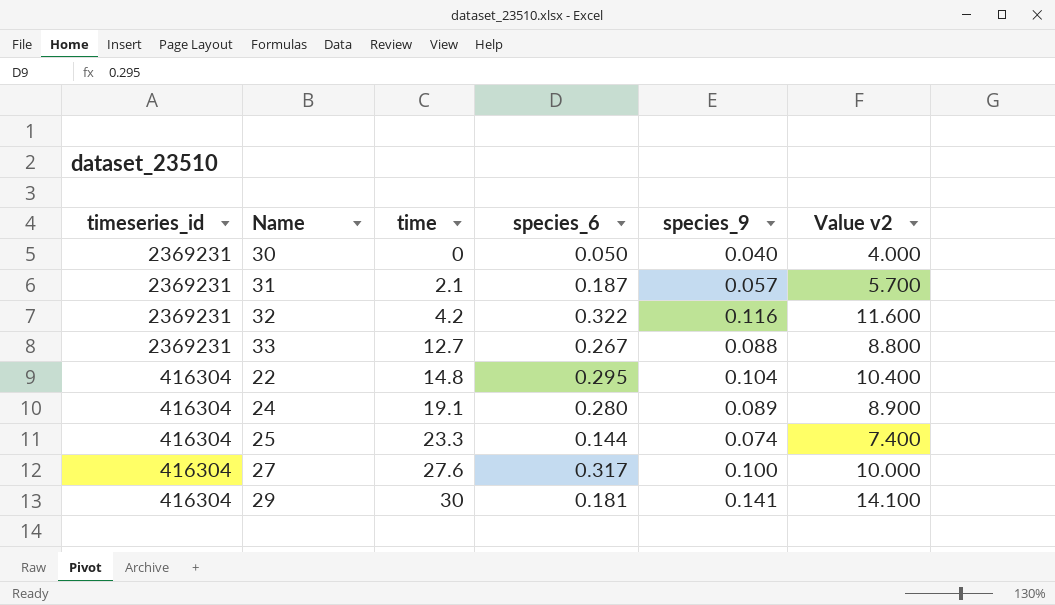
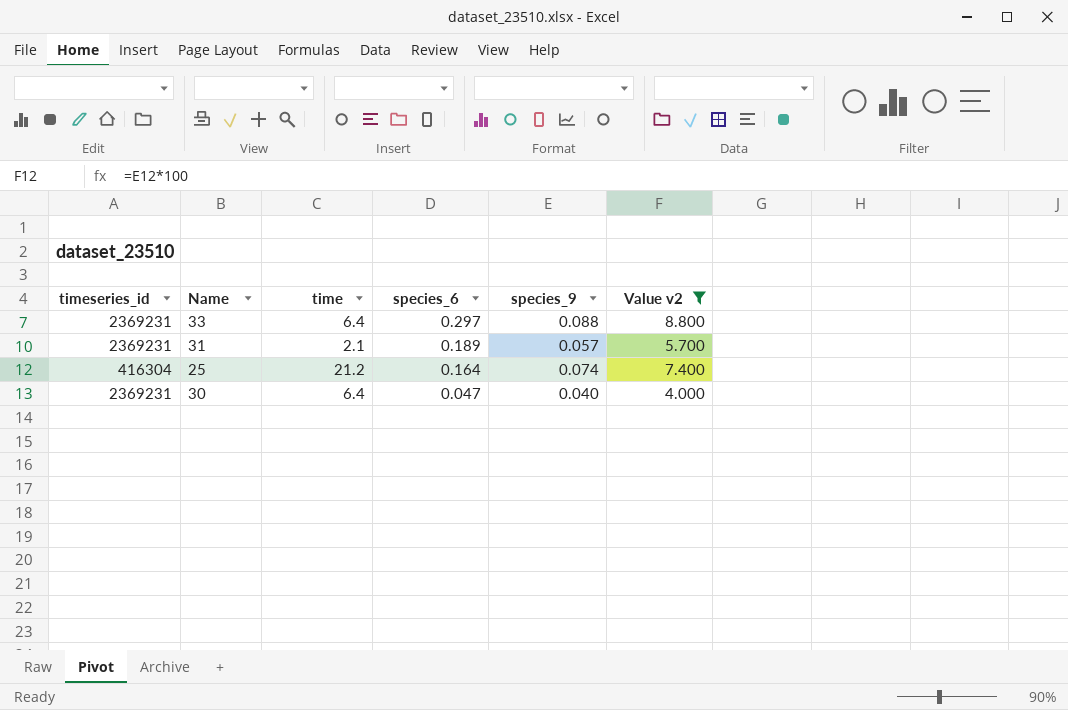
filter: none -> Value v2 <= 8.800
row order: timeseries_id descending -> species_6 descending
33 | time: 12.7 -> 6.4
33 | species_6: 0.267 -> 0.297
31 | species_6: 0.187 -> 0.189
25 | time: 23.3 -> 21.2
25 | species_6: 0.144 -> 0.164
30 | time: 0 -> 6.4
30 | species_6: 0.050 -> 0.047

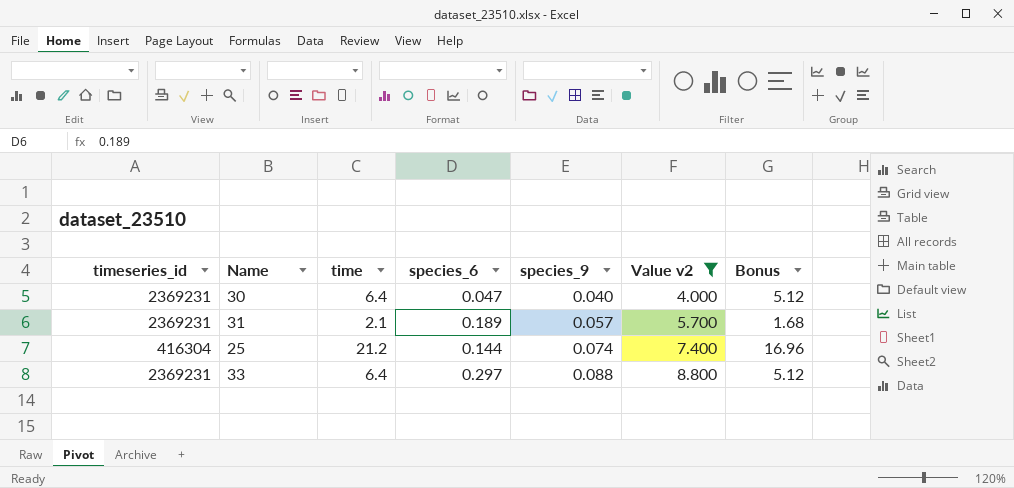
row order: species_6 descending -> species_9 ascending
column Bonus | formula: none -> [time] * 0.8
25 | species_6: 0.164 -> 0.144

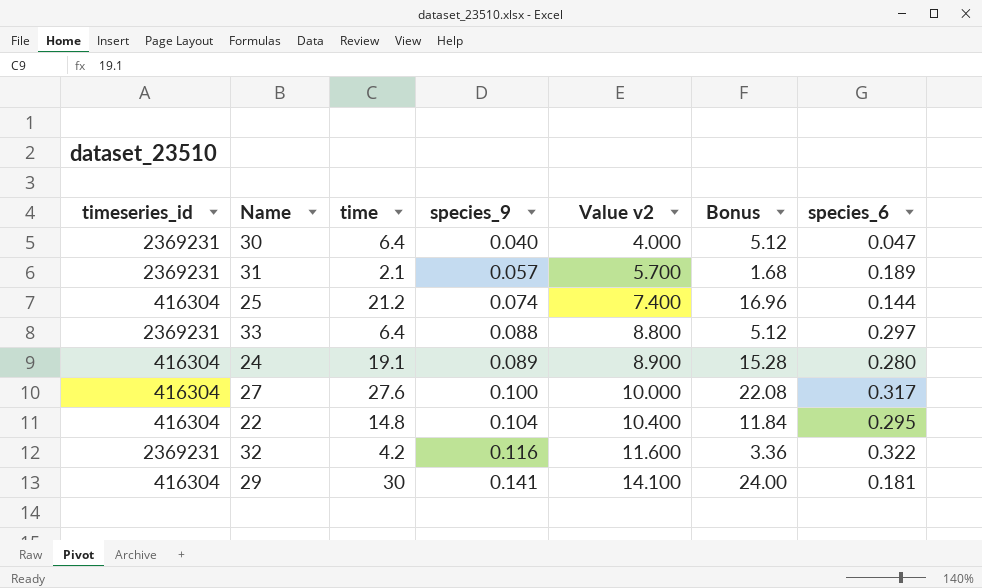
filter: Value v2 <= 8.800 -> none
column species_6 | position: 4 -> 7

